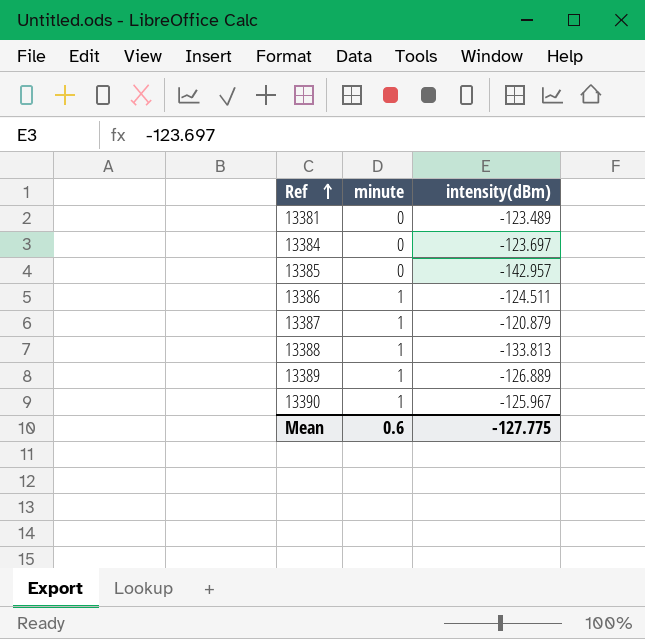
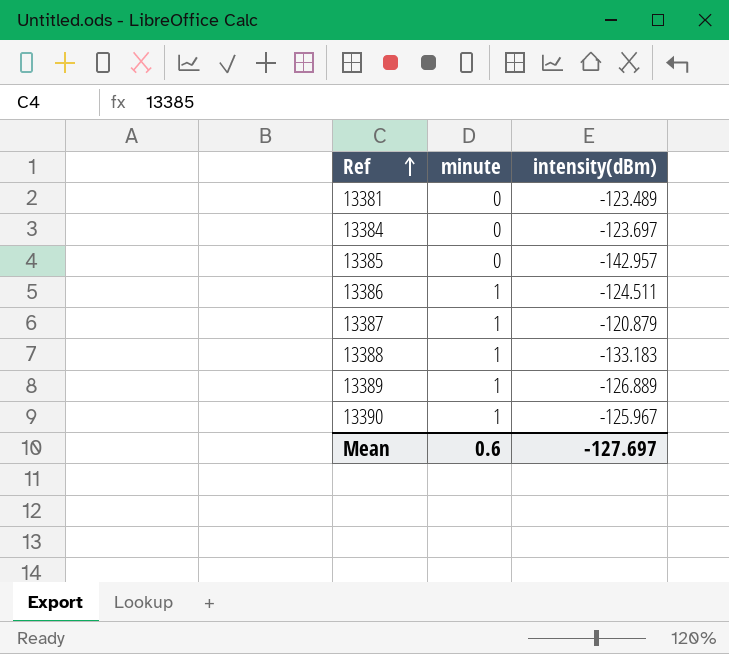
13388 | intensity(dBm): -133.813 -> -133.183
Mean | intensity(dBm): -127.775 -> -127.697

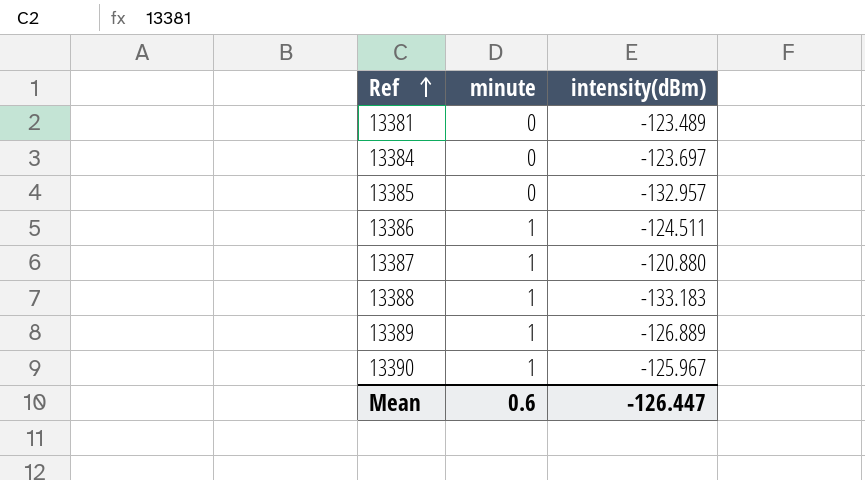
13385 | intensity(dBm): -142.957 -> -132.957
13387 | intensity(dBm): -120.879 -> -120.880
Mean | intensity(dBm): -127.697 -> -126.447

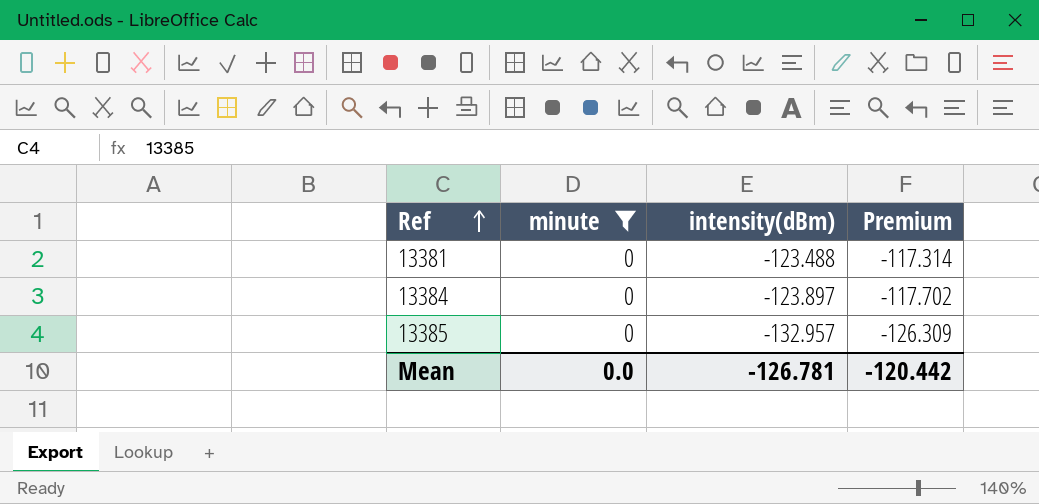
filter: none -> minute = 0
column Premium | formula: none -> [intensity(dBm)] * 0.95
13381 | intensity(dBm): -123.489 -> -123.488
13384 | intensity(dBm): -123.697 -> -123.897
Mean | minute: 0.6 -> 0.0
Mean | intensity(dBm): -126.447 -> -126.781

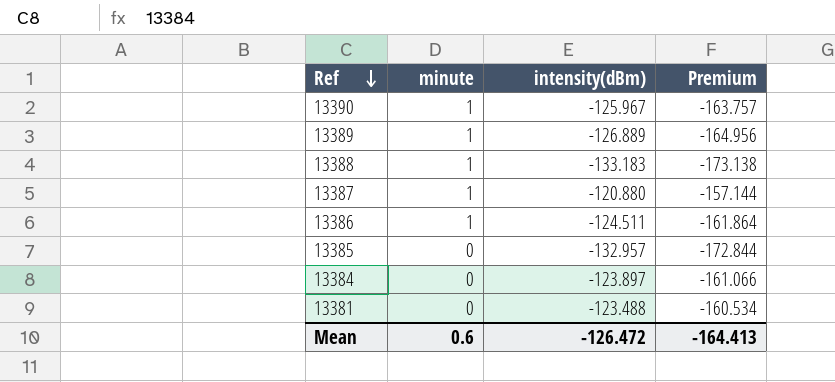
filter: minute = 0 -> none
row order: Ref ascending -> Ref descending
column Premium | formula: [intensity(dBm)] * 0.95 -> [intensity(dBm)] * 1.3
Mean | minute: 0.0 -> 0.6
Mean | intensity(dBm): -126.781 -> -126.472
Mean | Premium: -120.442 -> -164.413

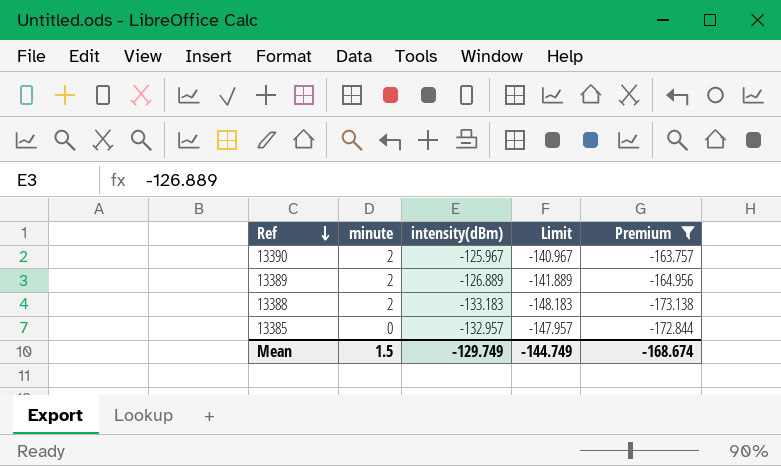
filter: none -> Premium <= -163.757
column Limit | formula: none -> [intensity(dBm)] - 15
13390 | minute: 1 -> 2
13389 | minute: 1 -> 2
13388 | minute: 1 -> 2
Mean | minute: 0.6 -> 1.5
Mean | intensity(dBm): -126.472 -> -129.749
Mean | Premium: -164.413 -> -168.674

